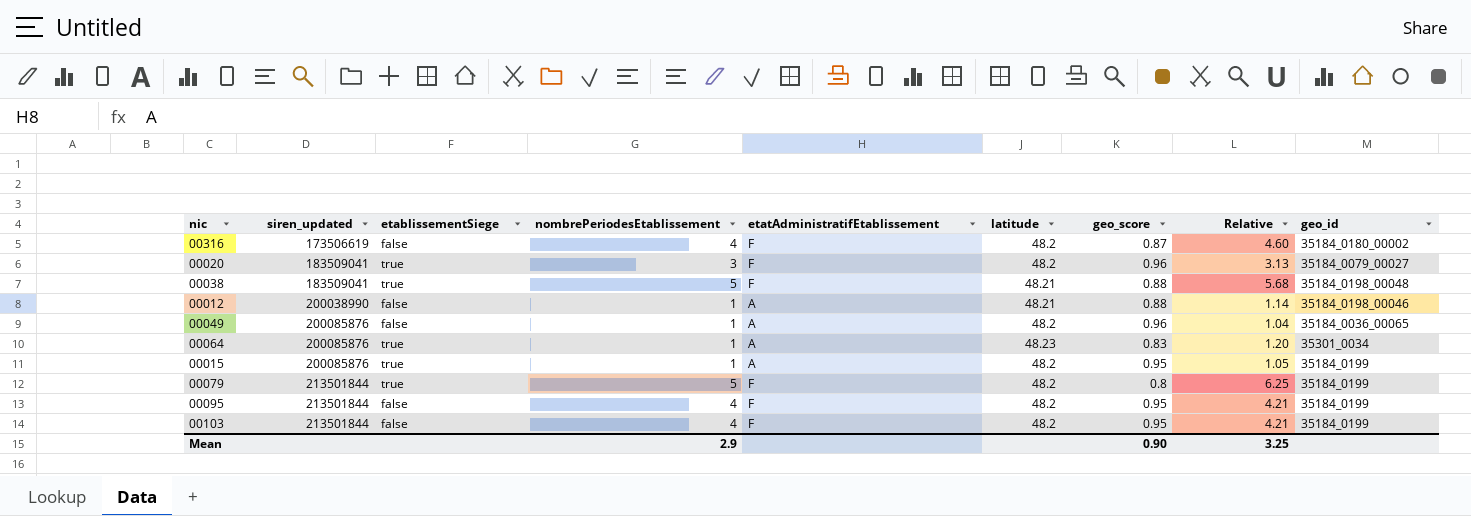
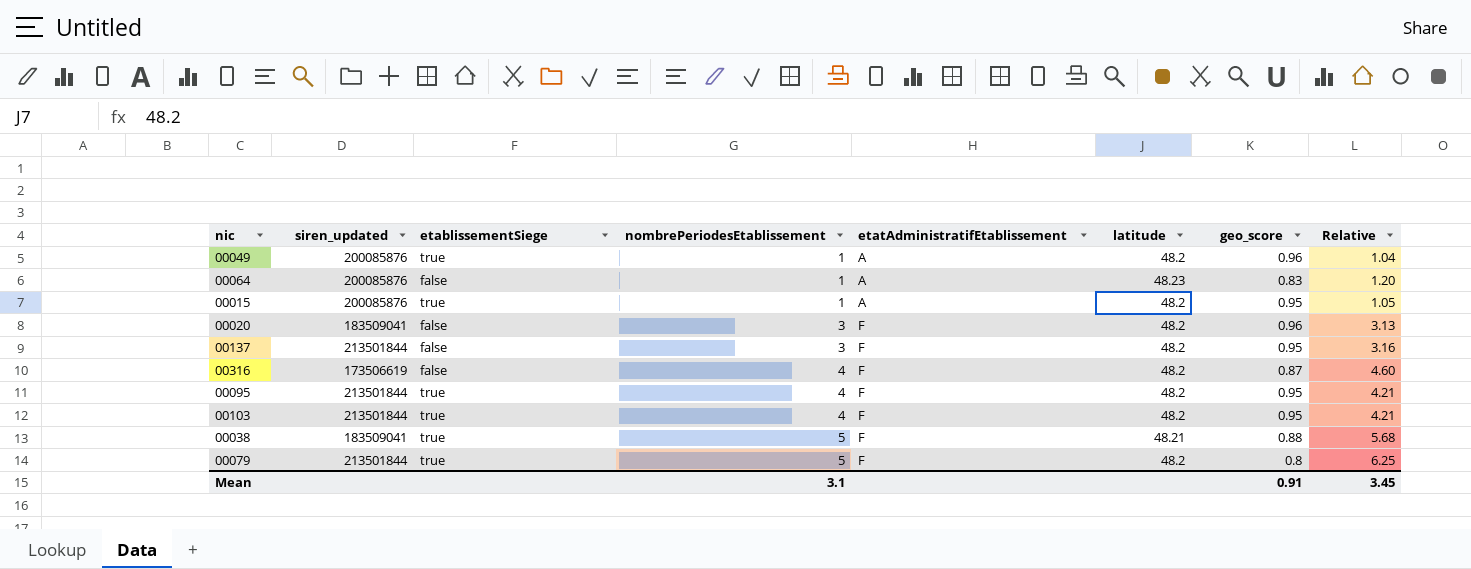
row order: siren_updated ascending -> nombrePeriodesEtablissement ascending
column geo_id | position: 9 -> none
row 00012: 200038990 | false | 1 | A | 48.21 | 0.88 | 1.14 | 35184_0198_00046 -> none
00049 | etablissementSiege: false -> true
00064 | etablissementSiege: true -> false
00020 | etablissementSiege: true -> false
row 00137: none -> 213501844 | false | 3 | F | 48.2 | 0.95 | 3.16
00095 | etablissementSiege: false -> true
00103 | etablissementSiege: false -> true
Mean | nombrePeriodesEtablissement: 2.9 -> 3.1
Mean | geo_score: 0.90 -> 0.91
Mean | Relative: 3.25 -> 3.45

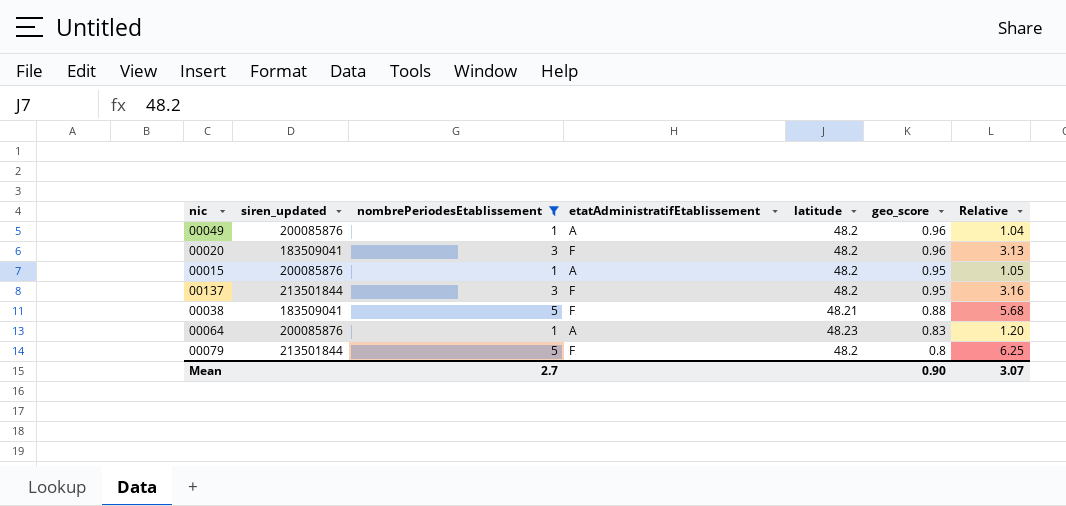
filter: none -> nombrePeriodesEtablissement != 4
row order: nombrePeriodesEtablissement ascending -> geo_score descending
column etablissementSiege | position: 3 -> none
Mean | nombrePeriodesEtablissement: 3.1 -> 2.7
Mean | geo_score: 0.91 -> 0.90
Mean | Relative: 3.45 -> 3.07

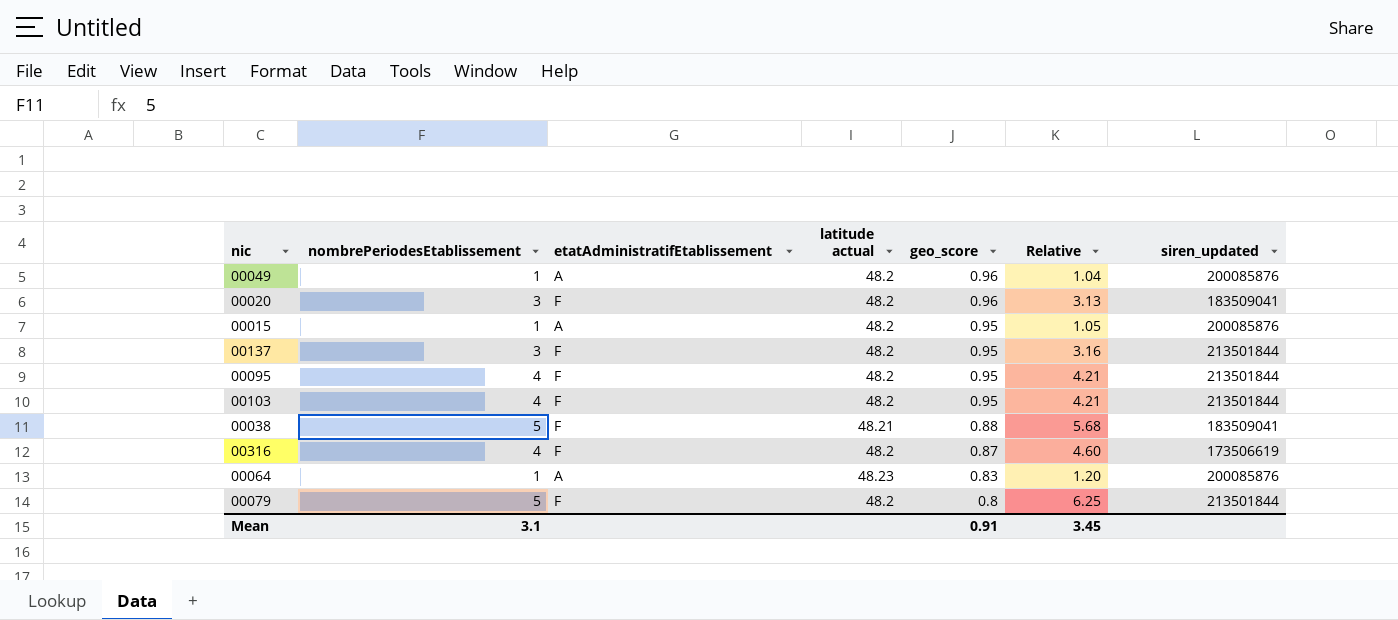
filter: nombrePeriodesEtablissement != 4 -> none
column name: latitude -> latitude actual
column siren_updated | position: 2 -> 7
Mean | nombrePeriodesEtablissement: 2.7 -> 3.1
Mean | geo_score: 0.90 -> 0.91
Mean | Relative: 3.07 -> 3.45

